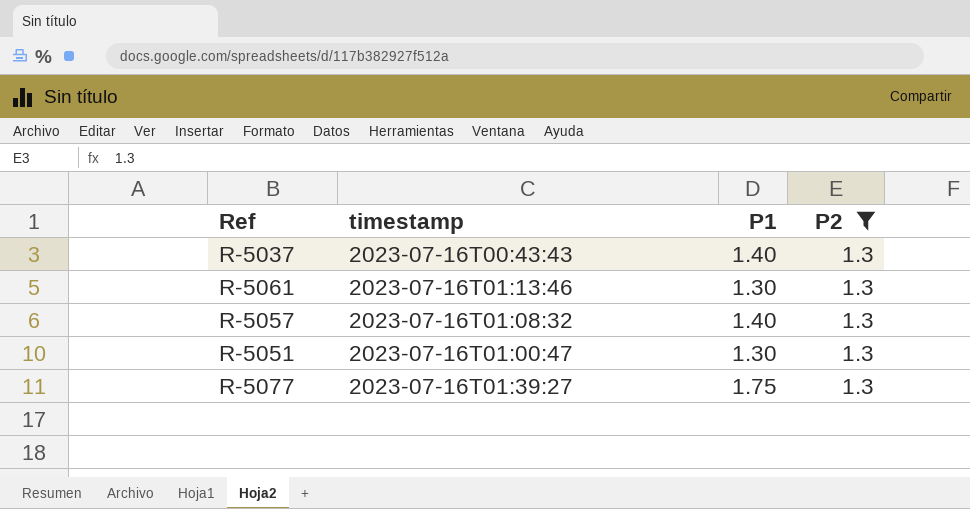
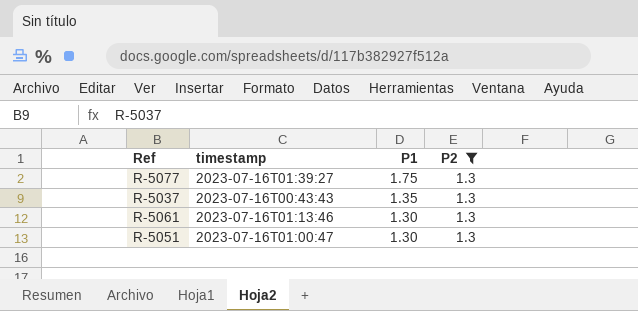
row order: none -> P1 descending
row R-5057: 2023-07-16T01:08:32 | 1.40 | 1.3 -> none
R-5037 | P1: 1.40 -> 1.35

